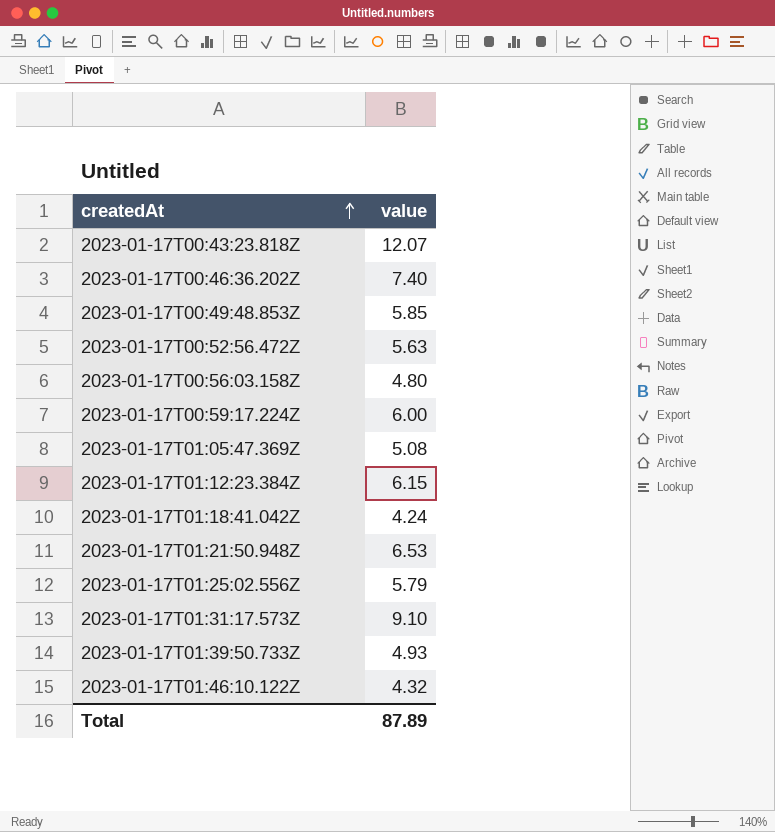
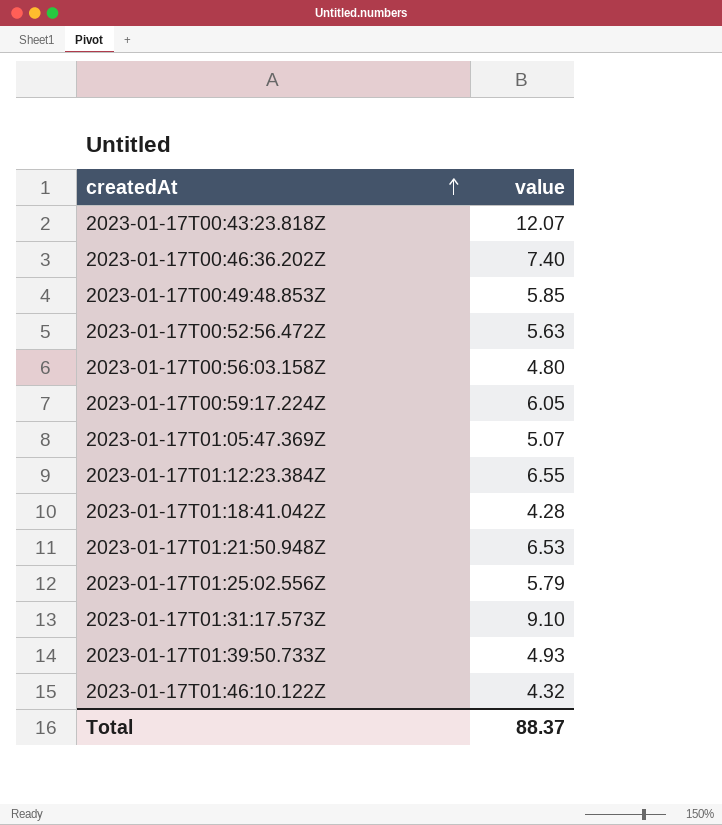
2023-01-17T00:59:17.224Z | value: 6.00 -> 6.05
2023-01-17T01:05:47.369Z | value: 5.08 -> 5.07
2023-01-17T01:12:23.384Z | value: 6.15 -> 6.55
2023-01-17T01:18:41.042Z | value: 4.24 -> 4.28
Total | value: 87.89 -> 88.37

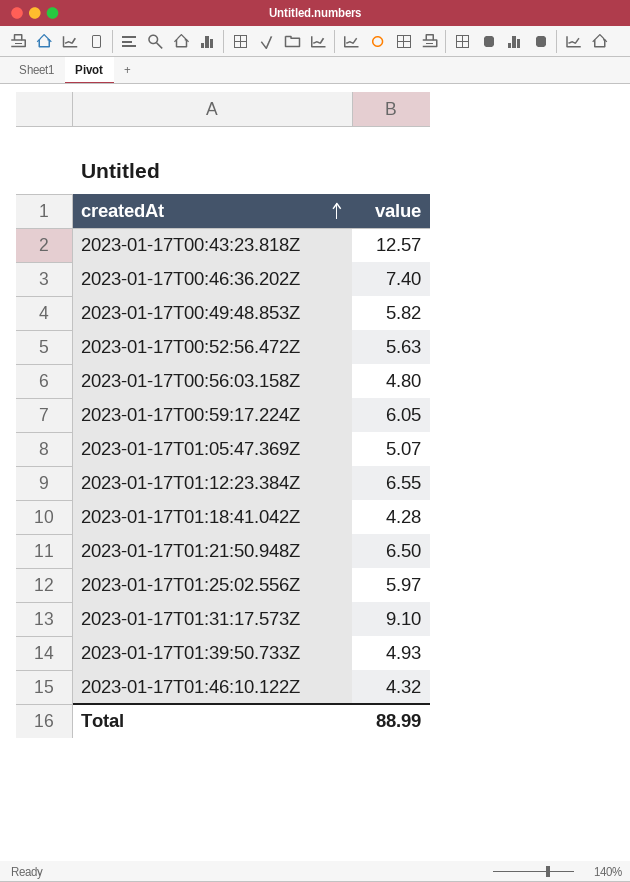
2023-01-17T00:43:23.818Z | value: 12.07 -> 12.57
2023-01-17T00:49:48.853Z | value: 5.85 -> 5.82
2023-01-17T01:21:50.948Z | value: 6.53 -> 6.50
2023-01-17T01:25:02.556Z | value: 5.79 -> 5.97
Total | value: 88.37 -> 88.99

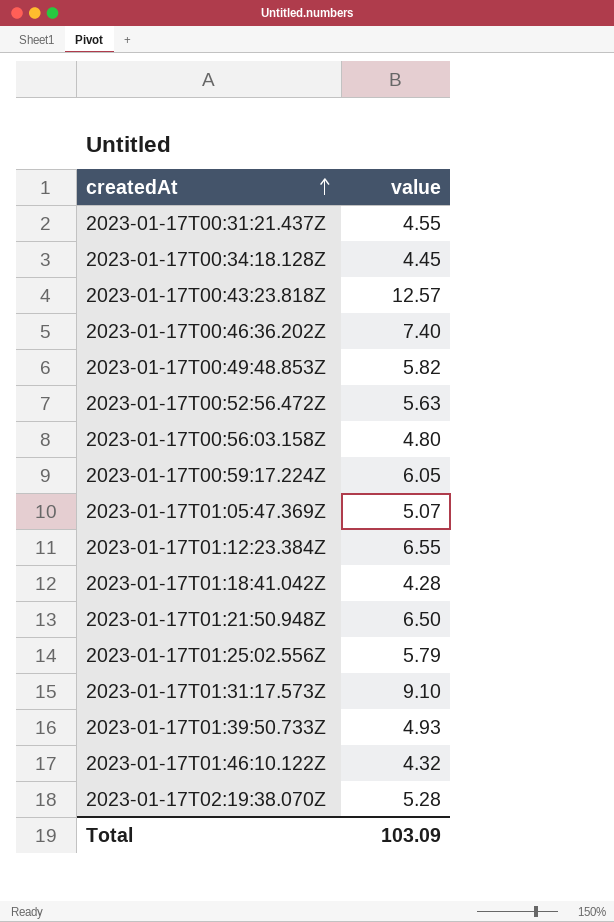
row 2023-01-17T00:31:21.437Z: none -> 4.55
row 2023-01-17T00:34:18.128Z: none -> 4.45
2023-01-17T01:25:02.556Z | value: 5.97 -> 5.79
row 2023-01-17T02:19:38.070Z: none -> 5.28
Total | value: 88.99 -> 103.09

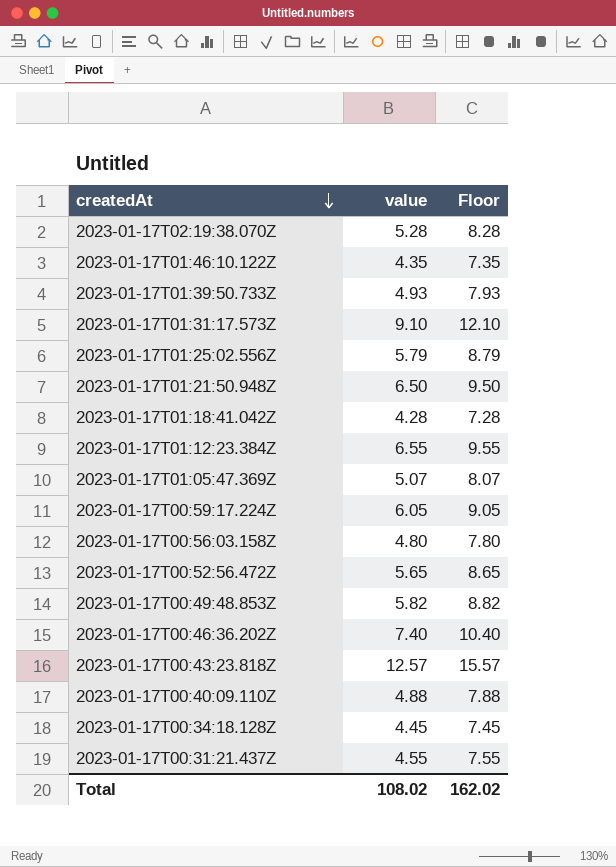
row order: createdAt ascending -> createdAt descending
column Floor | formula: none -> [value] + 3
2023-01-17T01:46:10.122Z | value: 4.32 -> 4.35
2023-01-17T00:52:56.472Z | value: 5.63 -> 5.65
row 2023-01-17T00:40:09.110Z: none -> 4.88 | 7.88
Total | value: 103.09 -> 108.02

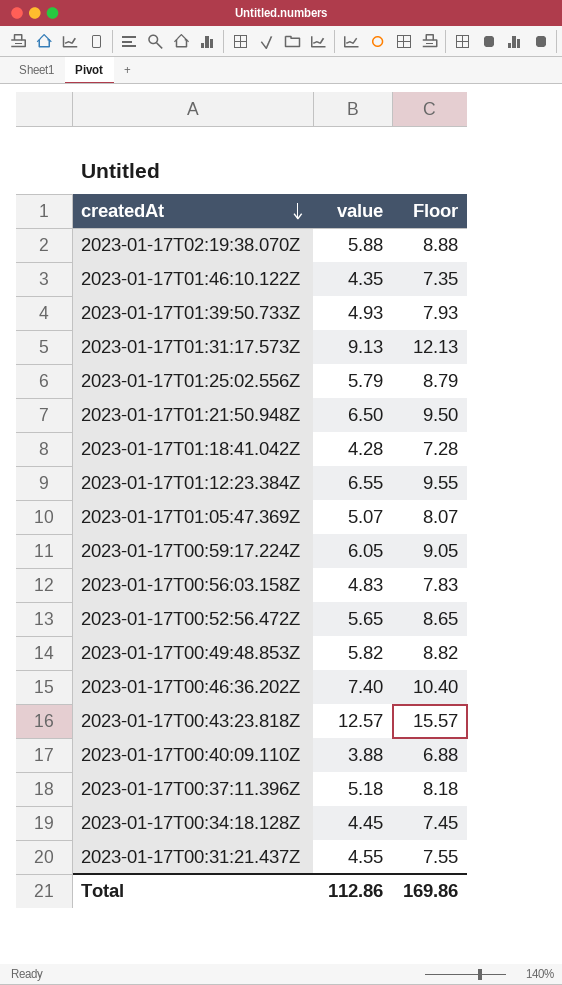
2023-01-17T02:19:38.070Z | value: 5.28 -> 5.88
2023-01-17T02:19:38.070Z | Floor: 8.28 -> 8.88
2023-01-17T01:31:17.573Z | value: 9.10 -> 9.13
2023-01-17T01:31:17.573Z | Floor: 12.10 -> 12.13
2023-01-17T00:56:03.158Z | value: 4.80 -> 4.83
2023-01-17T00:56:03.158Z | Floor: 7.80 -> 7.83
2023-01-17T00:40:09.110Z | value: 4.88 -> 3.88
2023-01-17T00:40:09.110Z | Floor: 7.88 -> 6.88
row 2023-01-17T00:37:11.396Z: none -> 5.18 | 8.18
Total | value: 108.02 -> 112.86
Total | Floor: 162.02 -> 169.86

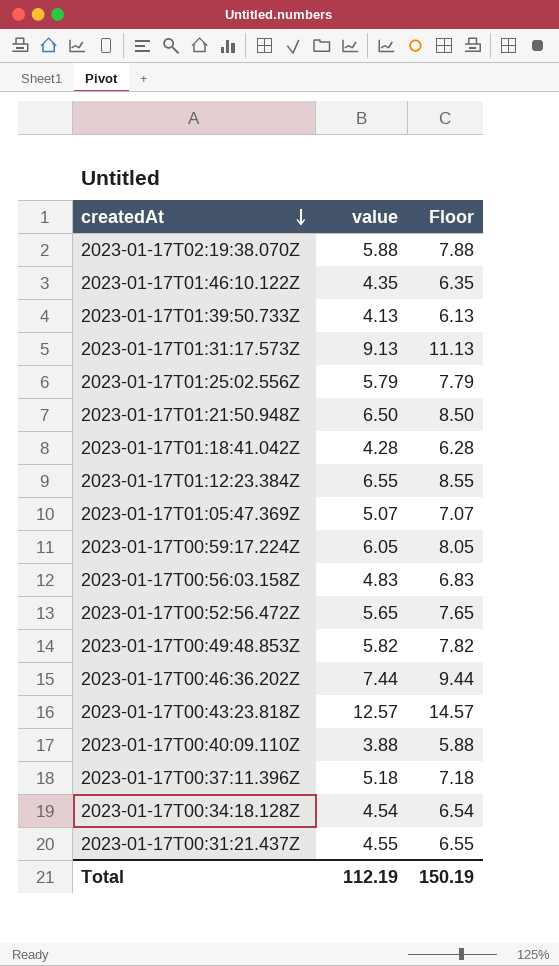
column Floor | formula: [value] + 3 -> [value] + 2
2023-01-17T01:39:50.733Z | value: 4.93 -> 4.13
2023-01-17T00:46:36.202Z | value: 7.40 -> 7.44
2023-01-17T00:34:18.128Z | value: 4.45 -> 4.54
Total | value: 112.86 -> 112.19
Total | Floor: 169.86 -> 150.19

